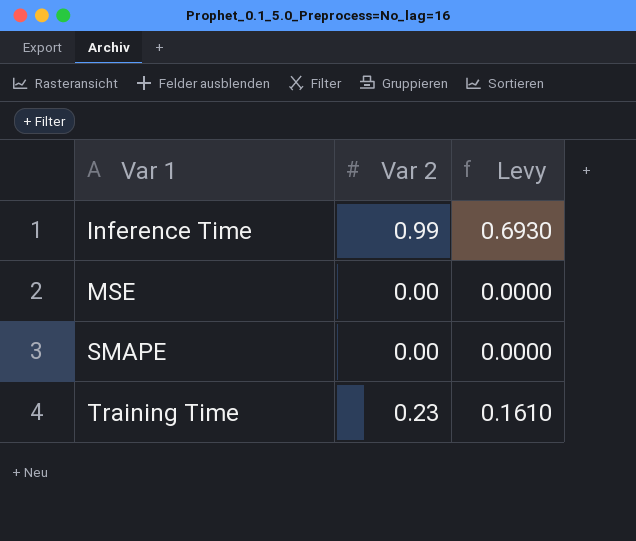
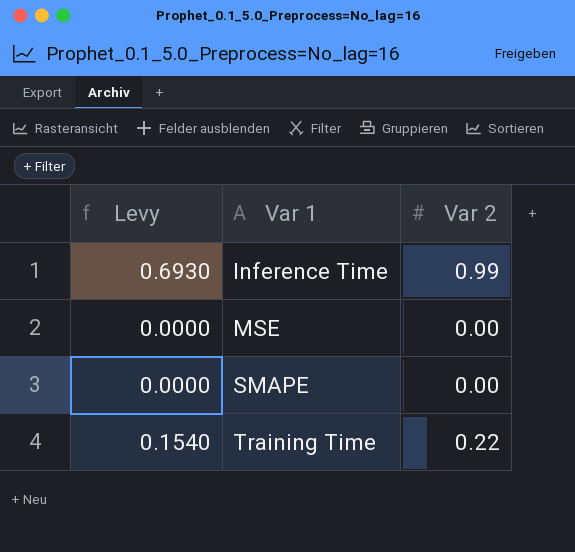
column Levy | position: 3 -> 1
Training Time | Levy: 0.1610 -> 0.1540
Training Time | Var 2: 0.23 -> 0.22

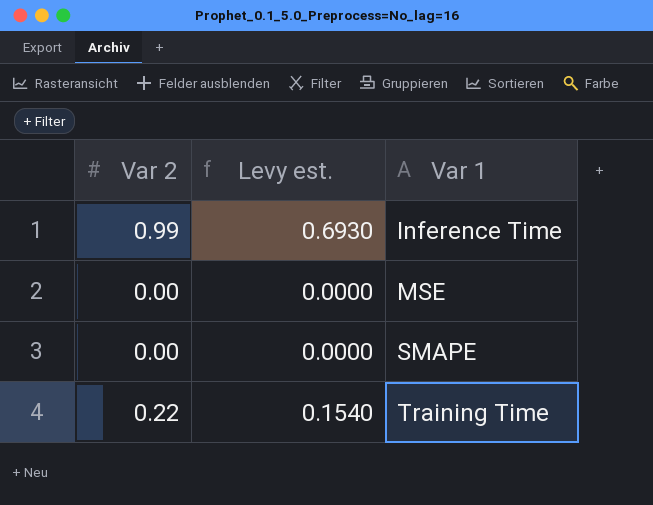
column Var 2 | position: 3 -> 1
column name: Levy -> Levy est.

